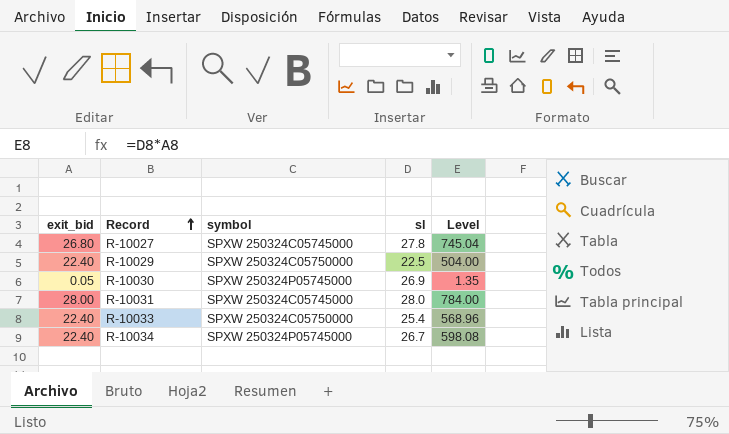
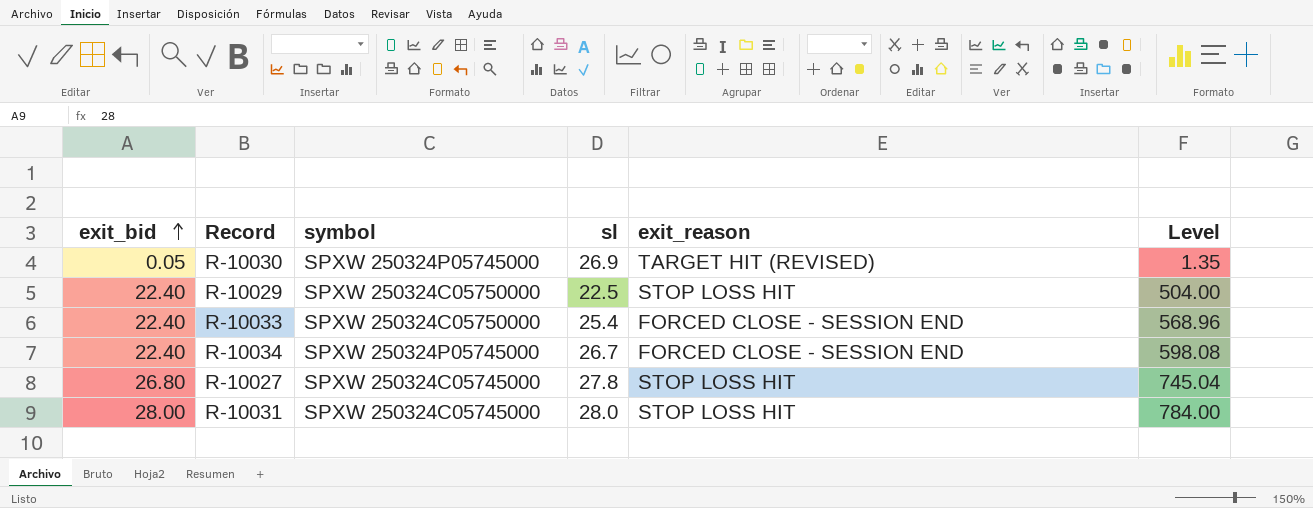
row order: Record ascending -> exit_bid ascending
column exit_reason | position: none -> 5

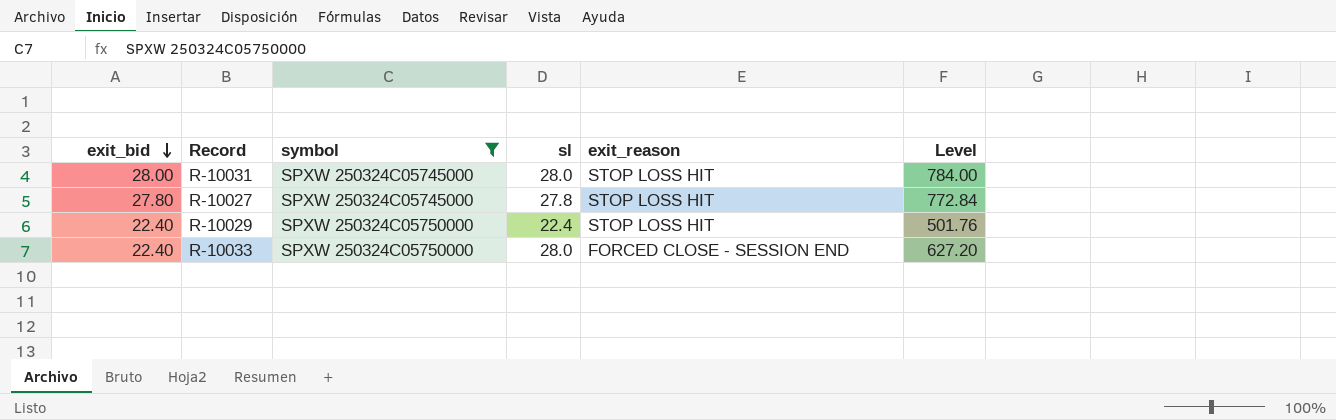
filter: none -> symbol != SPXW 250324P05745000
row order: exit_bid ascending -> exit_bid descending
R-10027 | exit_bid: 26.80 -> 27.80
R-10027 | Level: 745.04 -> 772.84
R-10029 | sl: 22.5 -> 22.4
R-10029 | Level: 504.00 -> 501.76
R-10033 | sl: 25.4 -> 28.0
R-10033 | Level: 568.96 -> 627.20

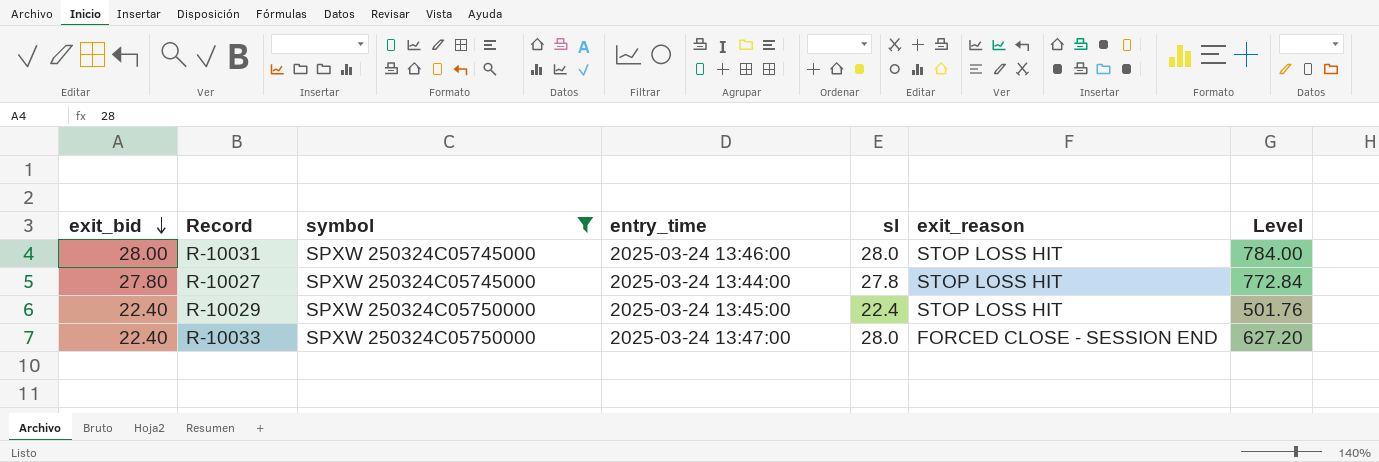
column entry_time | position: none -> 4

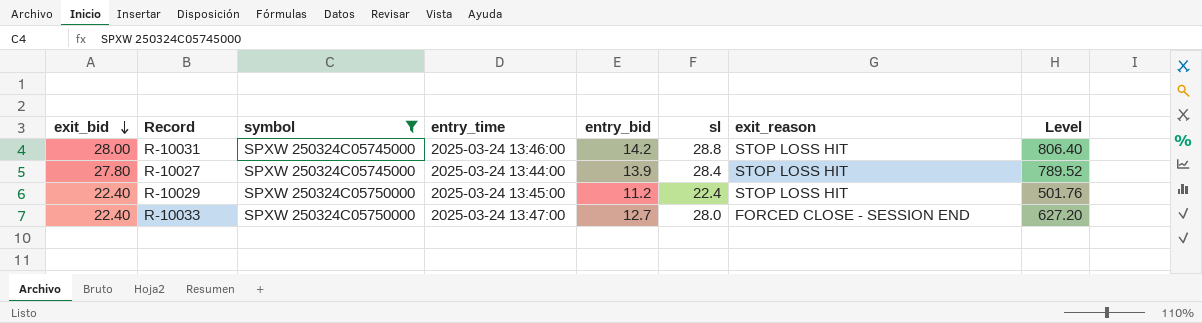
column entry_bid | position: none -> 5
R-10031 | sl: 28.0 -> 28.8
R-10031 | Level: 784.00 -> 806.40
R-10027 | sl: 27.8 -> 28.4
R-10027 | Level: 772.84 -> 789.52

